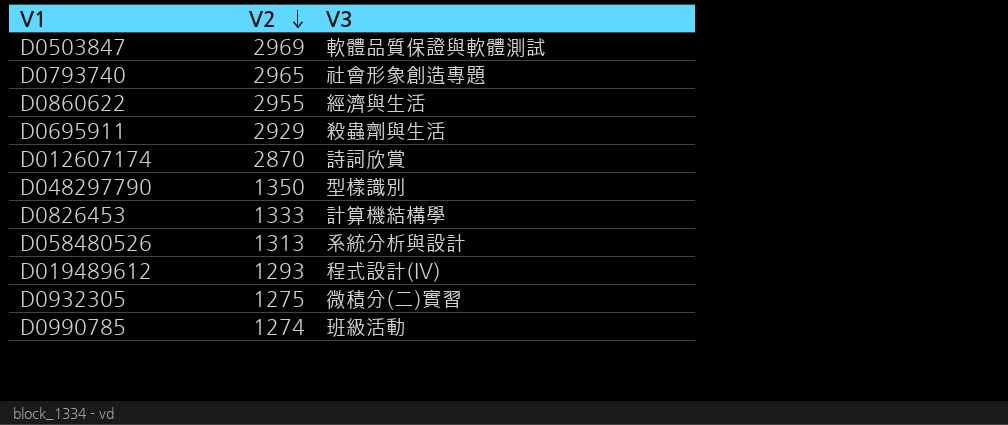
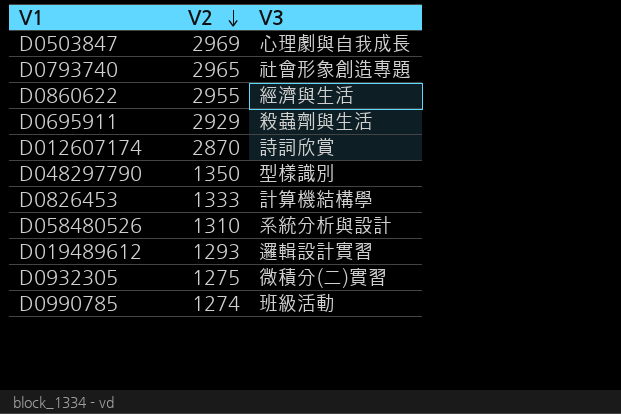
D0503847 | V3: 軟體品質保證與軟體測試 -> 心理劇與自我成長
D058480526 | V2: 1313 -> 1310
D019489612 | V3: 程式設計(IV) -> 邏輯設計實習

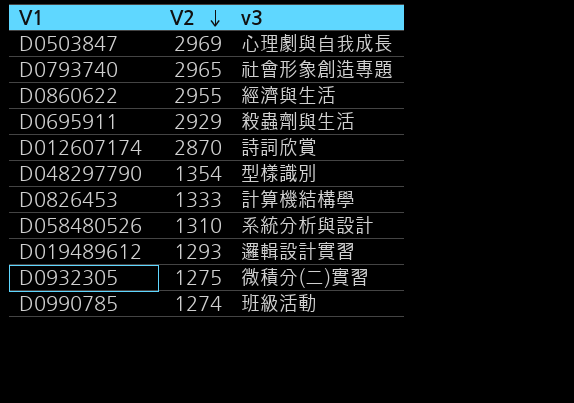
column name: V3 -> v3
D048297790 | V2: 1350 -> 1354

